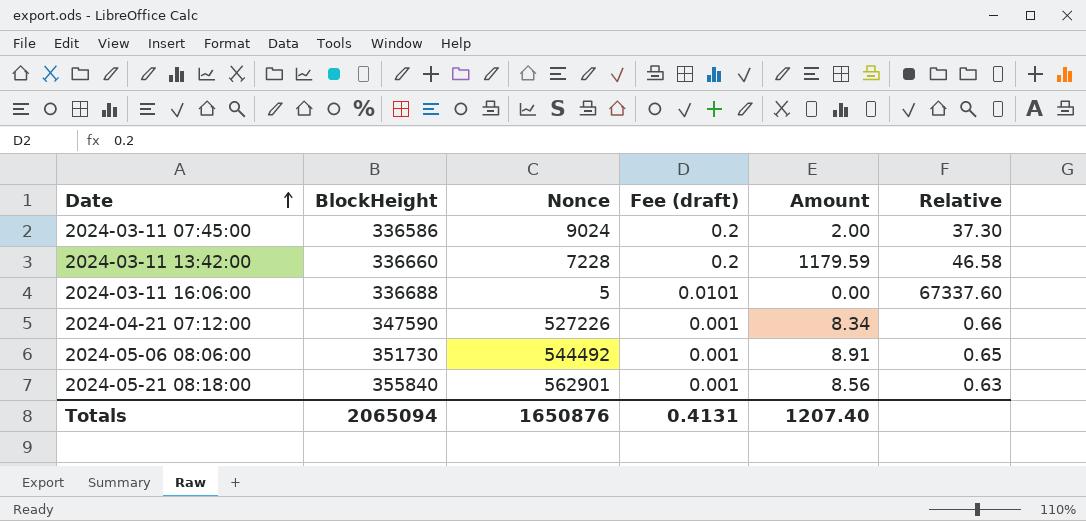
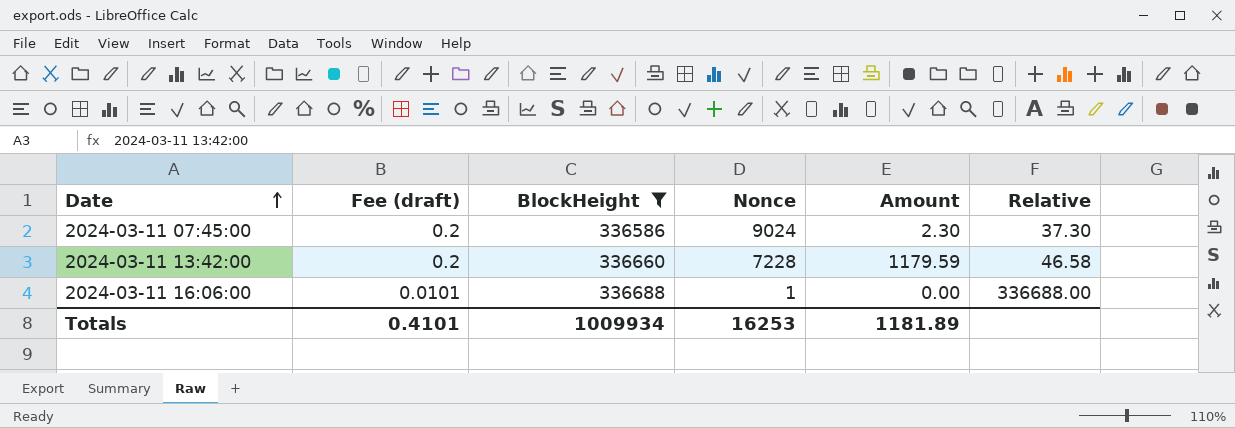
filter: none -> BlockHeight <= 336688
column Fee (draft) | position: 4 -> 2
2024-03-11 07:45:00 | Amount: 2.00 -> 2.30
2024-03-11 16:06:00 | Nonce: 5 -> 1
2024-03-11 16:06:00 | Relative: 67337.60 -> 336688.00
Totals | Fee (draft): 0.4131 -> 0.4101
Totals | BlockHeight: 2065094 -> 1009934
Totals | Nonce: 1650876 -> 16253
Totals | Amount: 1207.40 -> 1181.89

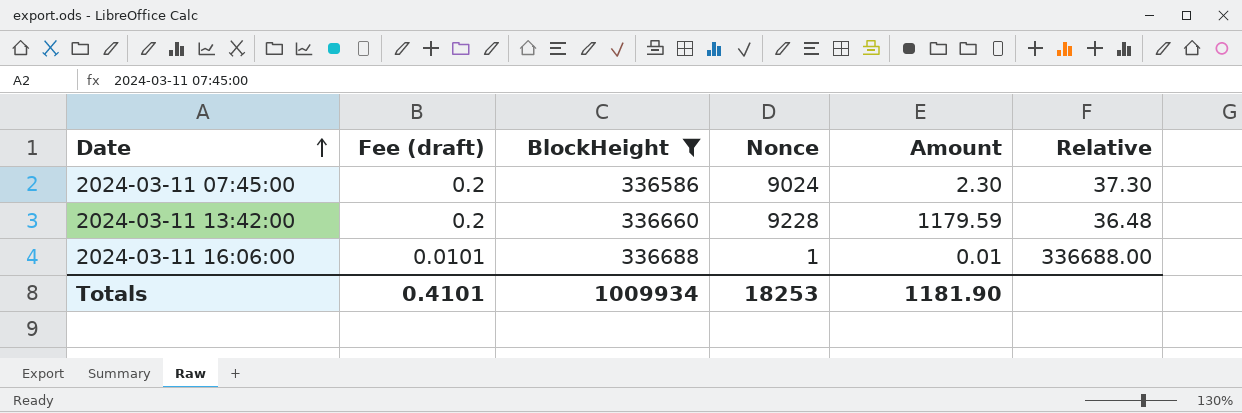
2024-03-11 13:42:00 | Nonce: 7228 -> 9228
2024-03-11 13:42:00 | Relative: 46.58 -> 36.48
2024-03-11 16:06:00 | Amount: 0.00 -> 0.01
Totals | Nonce: 16253 -> 18253
Totals | Amount: 1181.89 -> 1181.90

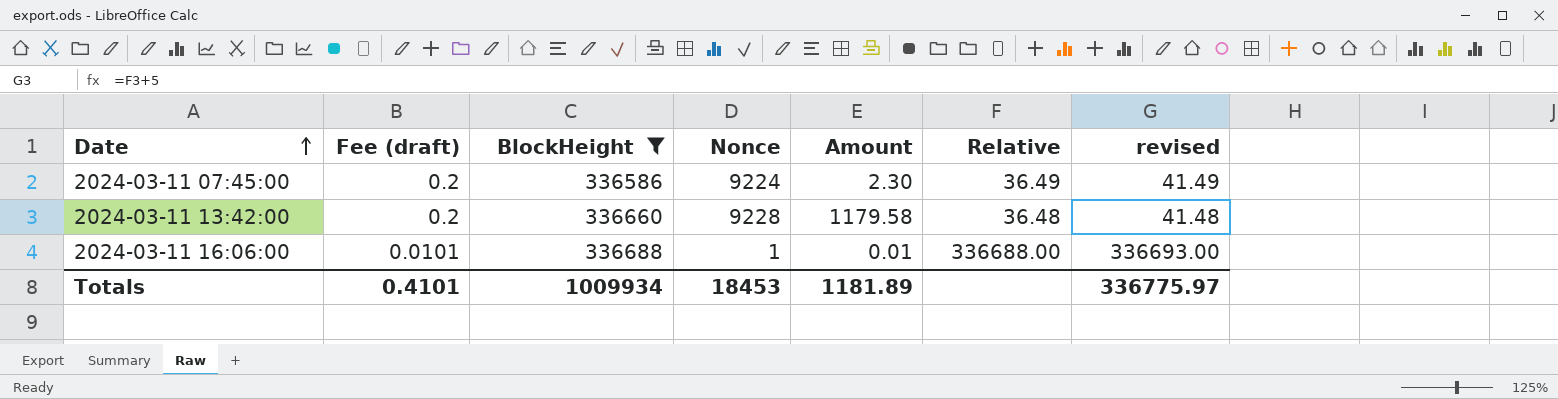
column revised | formula: none -> [Relative] + 5
2024-03-11 07:45:00 | Nonce: 9024 -> 9224
2024-03-11 07:45:00 | Relative: 37.30 -> 36.49
2024-03-11 13:42:00 | Amount: 1179.59 -> 1179.58
Totals | Nonce: 18253 -> 18453
Totals | Amount: 1181.90 -> 1181.89

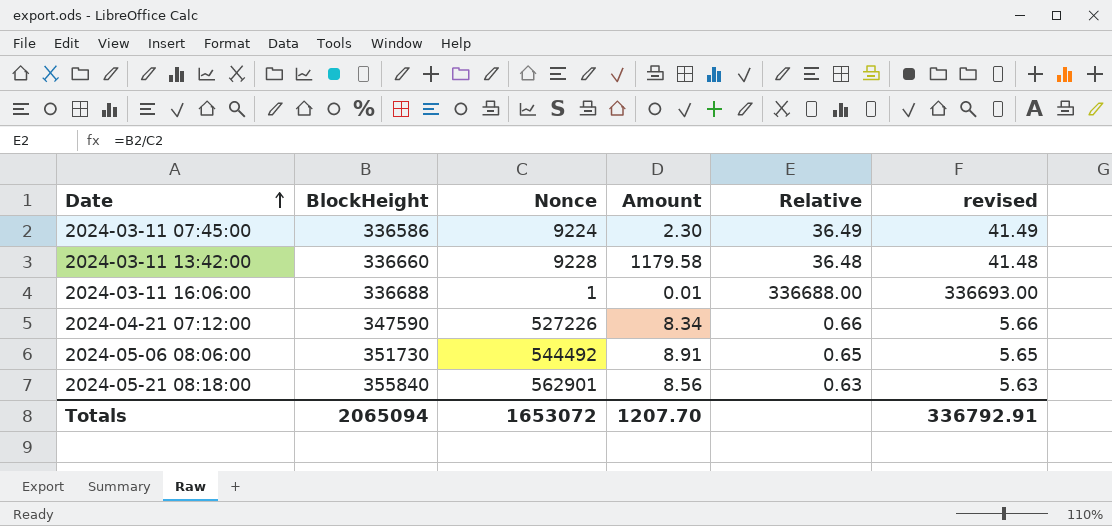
filter: BlockHeight <= 336688 -> none
column Fee (draft) | position: 2 -> none
Totals | BlockHeight: 1009934 -> 2065094
Totals | Nonce: 18453 -> 1653072
Totals | Amount: 1181.89 -> 1207.70
Totals | revised: 336775.97 -> 336792.91

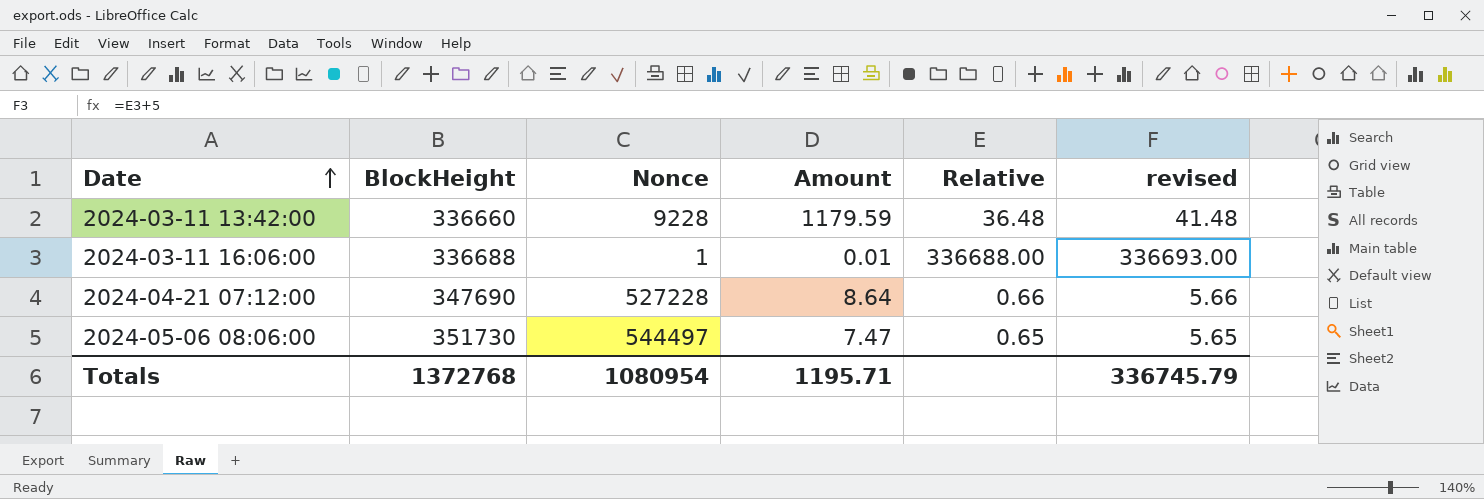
row 2024-03-11 07:45:00: 336586 | 9224 | 2.30 | 36.49 | 41.49 -> none
row 2024-05-21 08:18:00: 355840 | 562901 | 8.56 | 0.63 | 5.63 -> none
2024-03-11 13:42:00 | Amount: 1179.58 -> 1179.59
2024-04-21 07:12:00 | BlockHeight: 347590 -> 347690
2024-04-21 07:12:00 | Nonce: 527226 -> 527228
2024-04-21 07:12:00 | Amount: 8.34 -> 8.64
2024-05-06 08:06:00 | Nonce: 544492 -> 544497
2024-05-06 08:06:00 | Amount: 8.91 -> 7.47
Totals | BlockHeight: 2065094 -> 1372768
Totals | Nonce: 1653072 -> 1080954
Totals | Amount: 1207.70 -> 1195.71
Totals | revised: 336792.91 -> 336745.79

